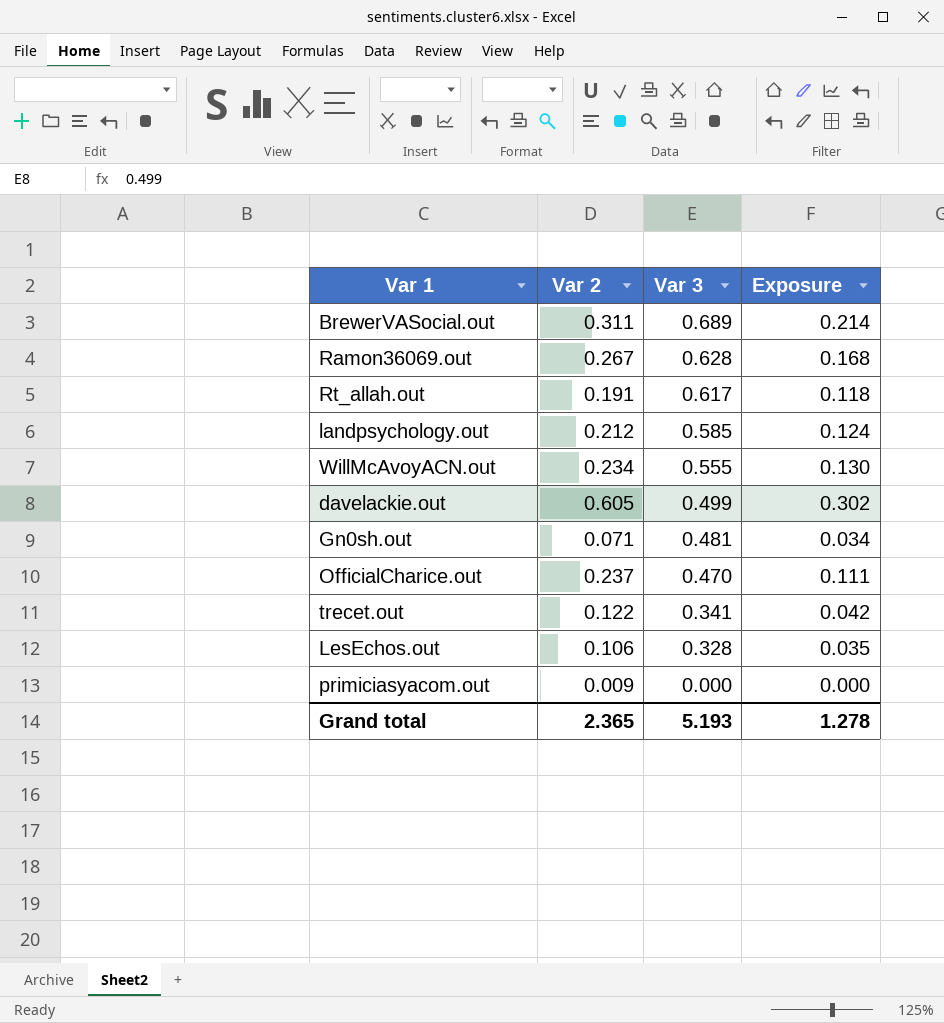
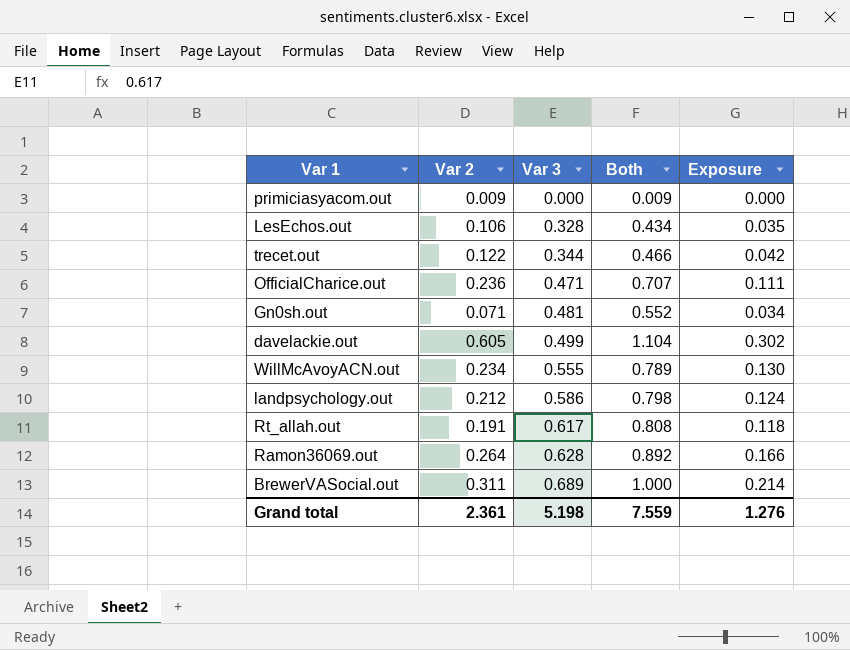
row order: Var 3 descending -> Var 3 ascending
column Both | formula: none -> [Var 2] + [Var 3]
trecet.out | Var 3: 0.341 -> 0.344
OfficialCharice.out | Var 2: 0.237 -> 0.236
OfficialCharice.out | Var 3: 0.470 -> 0.471
landpsychology.out | Var 3: 0.585 -> 0.586
Ramon36069.out | Var 2: 0.267 -> 0.264
Ramon36069.out | Exposure: 0.168 -> 0.166
Grand total | Var 2: 2.365 -> 2.361
Grand total | Var 3: 5.193 -> 5.198
Grand total | Exposure: 1.278 -> 1.276

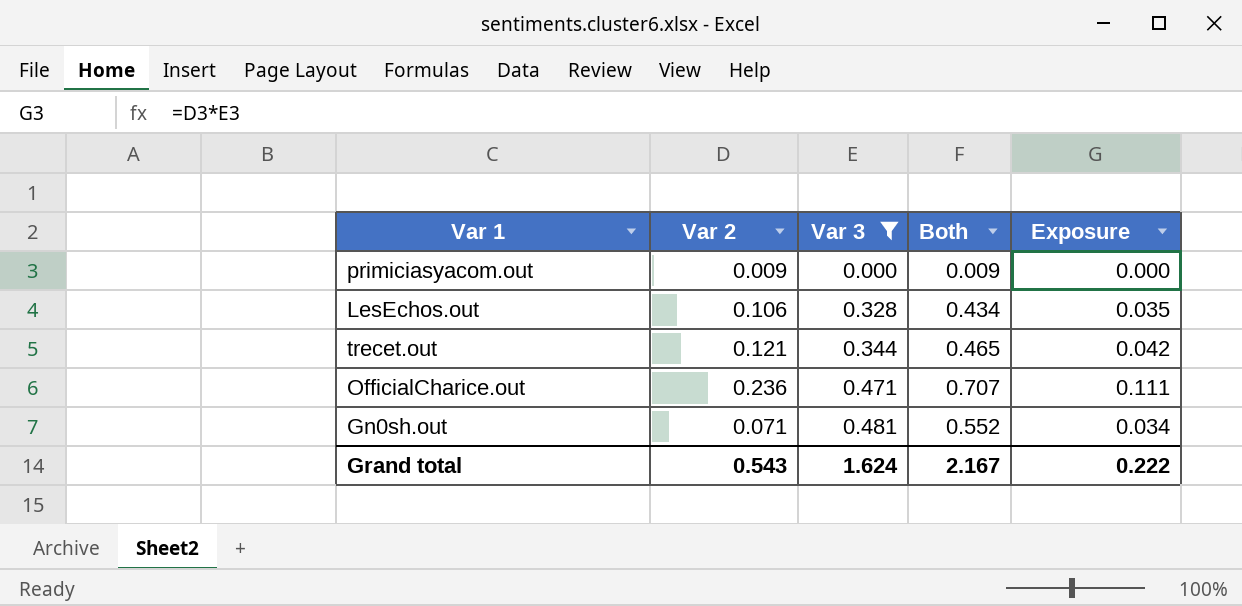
filter: none -> Var 3 <= 0.481
trecet.out | Var 2: 0.122 -> 0.121
trecet.out | Both: 0.466 -> 0.465
Grand total | Var 2: 2.361 -> 0.543
Grand total | Var 3: 5.198 -> 1.624
Grand total | Both: 7.559 -> 2.167
Grand total | Exposure: 1.276 -> 0.222

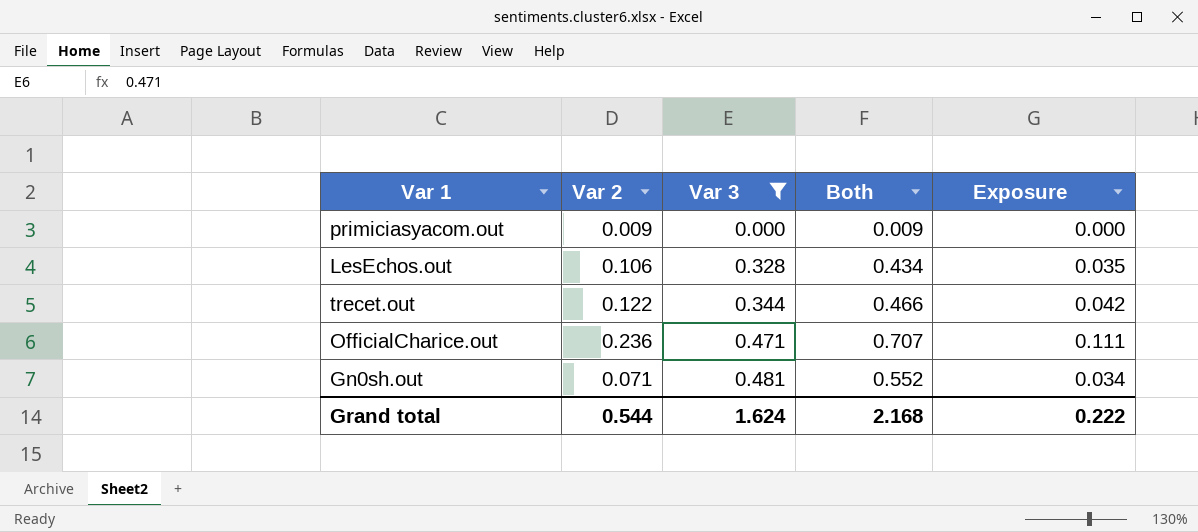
trecet.out | Var 2: 0.121 -> 0.122
trecet.out | Both: 0.465 -> 0.466
Grand total | Var 2: 0.543 -> 0.544
Grand total | Both: 2.167 -> 2.168

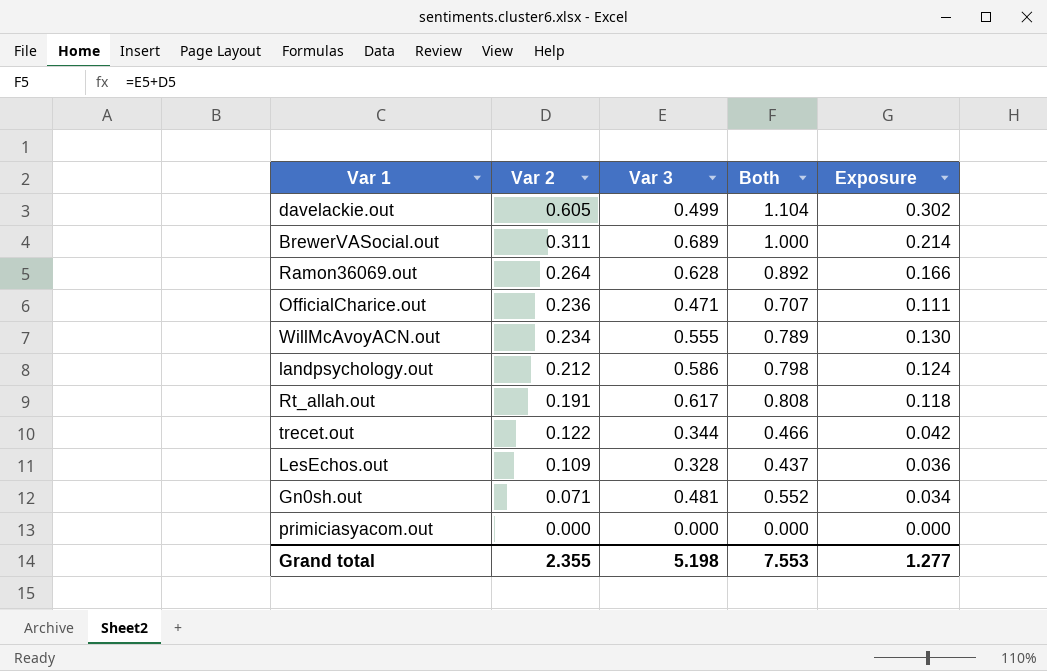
filter: Var 3 <= 0.481 -> none
row order: Var 3 ascending -> Var 2 descending
LesEchos.out | Var 2: 0.106 -> 0.109
LesEchos.out | Both: 0.434 -> 0.437
LesEchos.out | Exposure: 0.035 -> 0.036
primiciasyacom.out | Var 2: 0.009 -> 0.000
primiciasyacom.out | Both: 0.009 -> 0.000
Grand total | Var 2: 0.544 -> 2.355
Grand total | Var 3: 1.624 -> 5.198
Grand total | Both: 2.168 -> 7.553
Grand total | Exposure: 0.222 -> 1.277

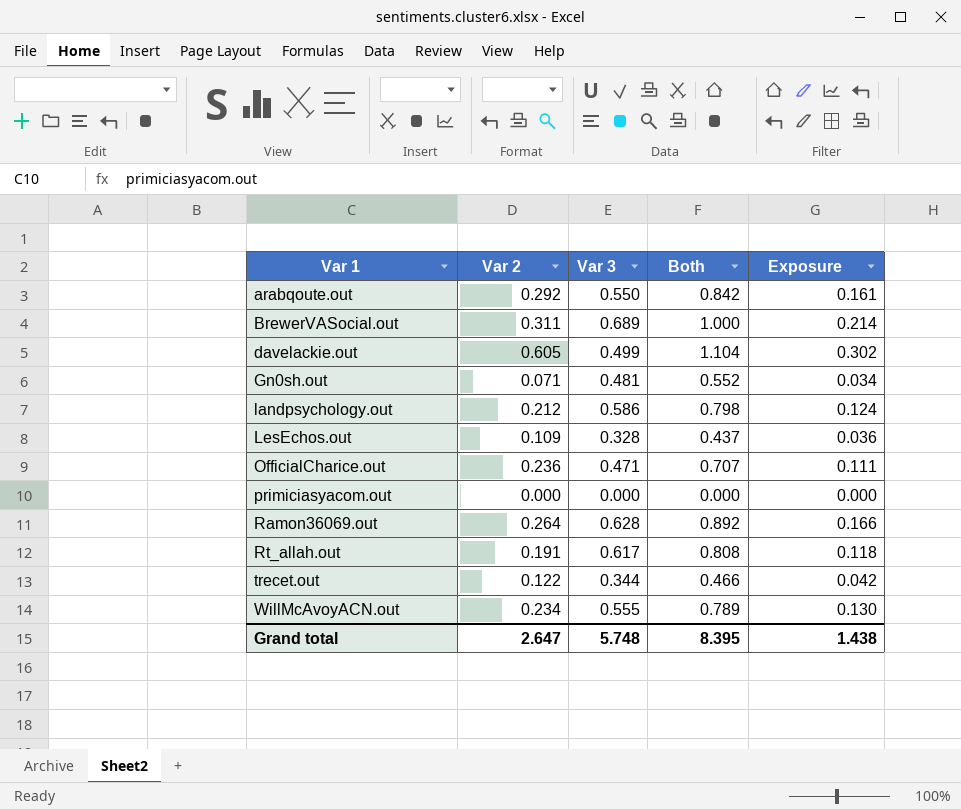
row order: Var 2 descending -> Var 1 ascending
row arabqoute.out: none -> 0.292 | 0.550 | 0.842 | 0.161
Grand total | Var 2: 2.355 -> 2.647
Grand total | Var 3: 5.198 -> 5.748
Grand total | Both: 7.553 -> 8.395
Grand total | Exposure: 1.277 -> 1.438

